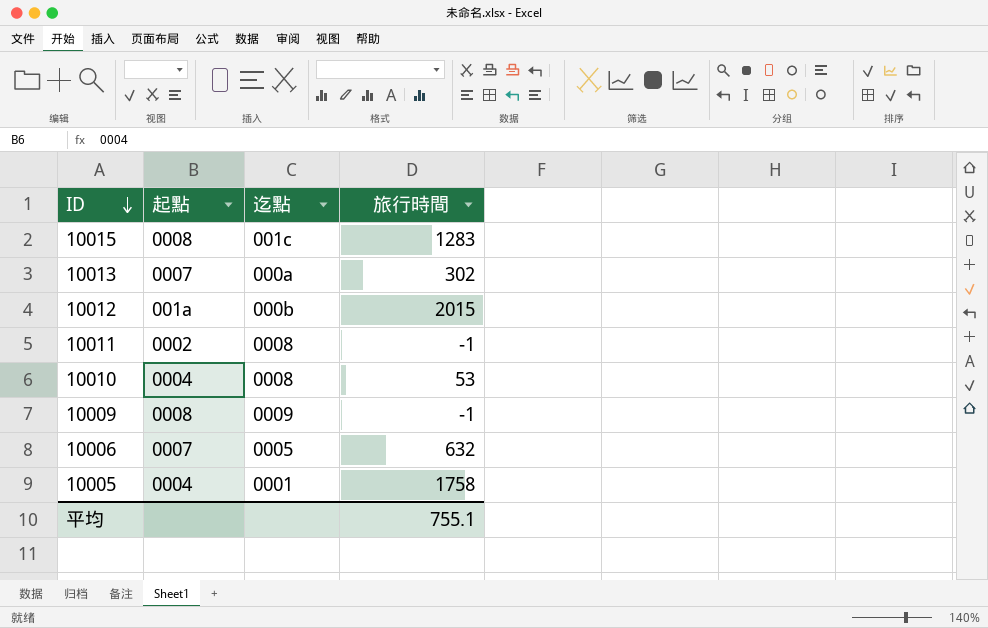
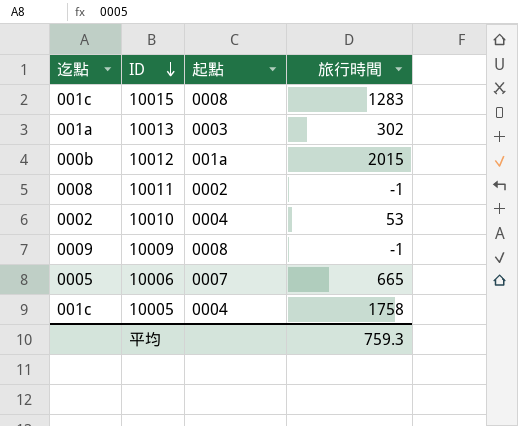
column 迄點 | position: 3 -> 1
10013 | 迄點: 000a -> 001a
10013 | 起點: 0007 -> 0003
10010 | 迄點: 0008 -> 0002
10006 | 旅行時間: 632 -> 665
10005 | 迄點: 0001 -> 001c
平均 | 旅行時間: 755.1 -> 759.3

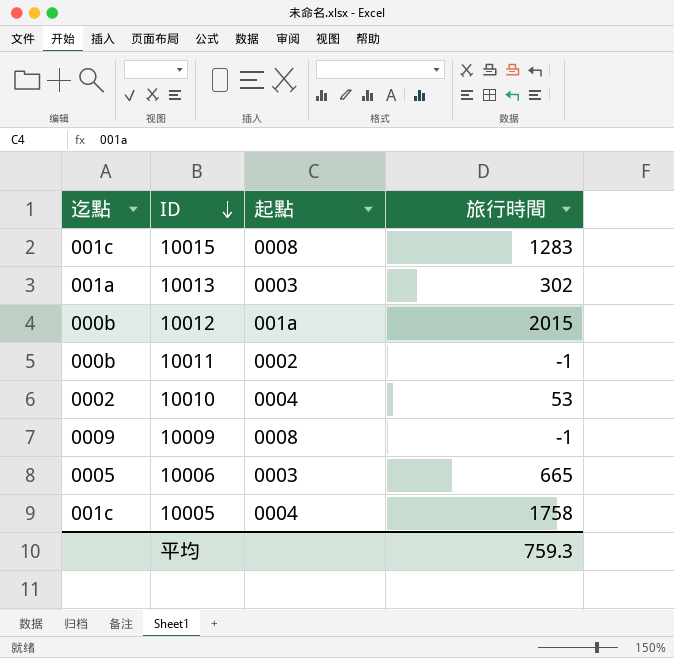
10011 | 迄點: 0008 -> 000b
10006 | 起點: 0007 -> 0003

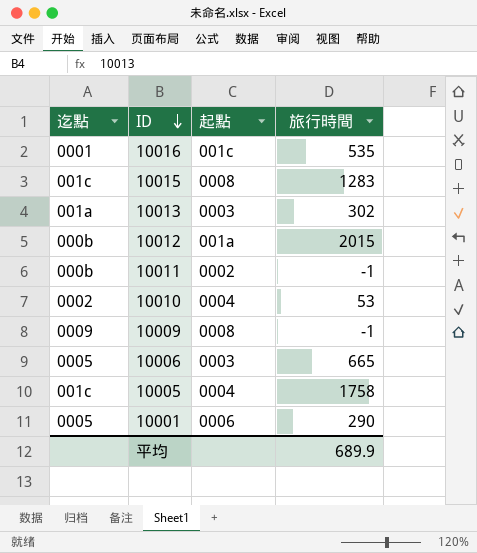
row 10016: none -> 0001 | 001c | 535
row 10001: none -> 0005 | 0006 | 290
平均 | 旅行時間: 759.3 -> 689.9

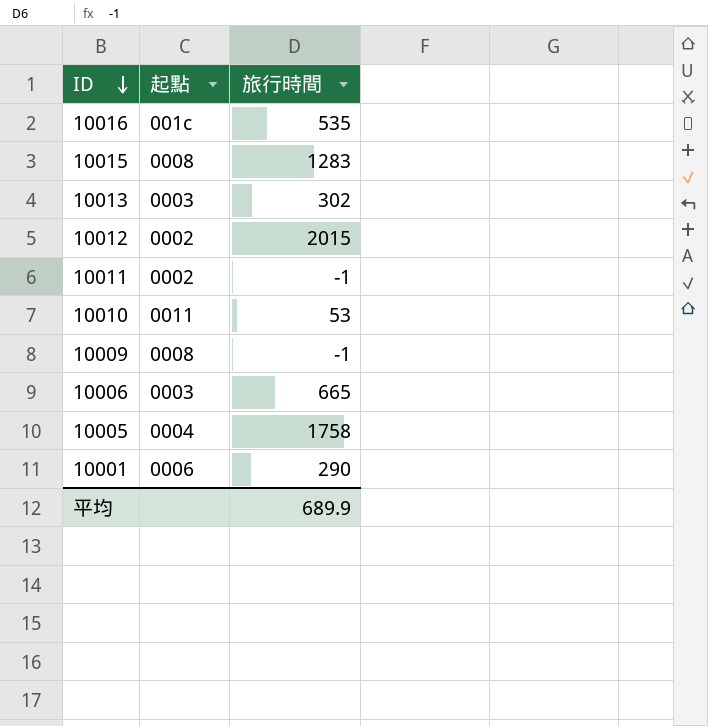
column 迄點 | position: 1 -> none
10012 | 起點: 001a -> 0002
10010 | 起點: 0004 -> 0011

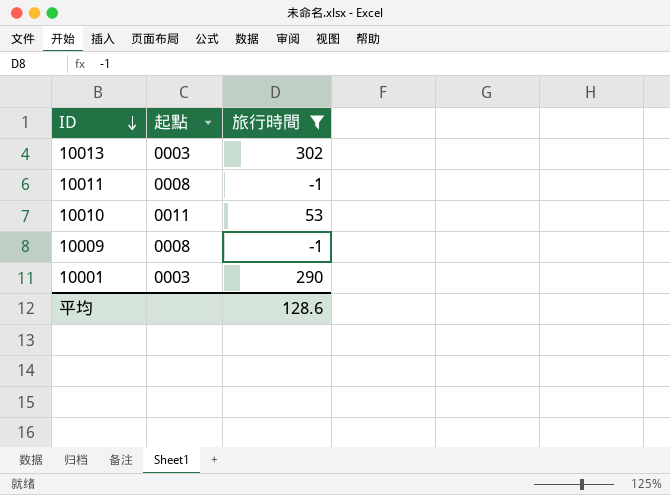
filter: none -> 旅行時間 <= 302
10011 | 起點: 0002 -> 0008
10001 | 起點: 0006 -> 0003
平均 | 旅行時間: 689.9 -> 128.6

